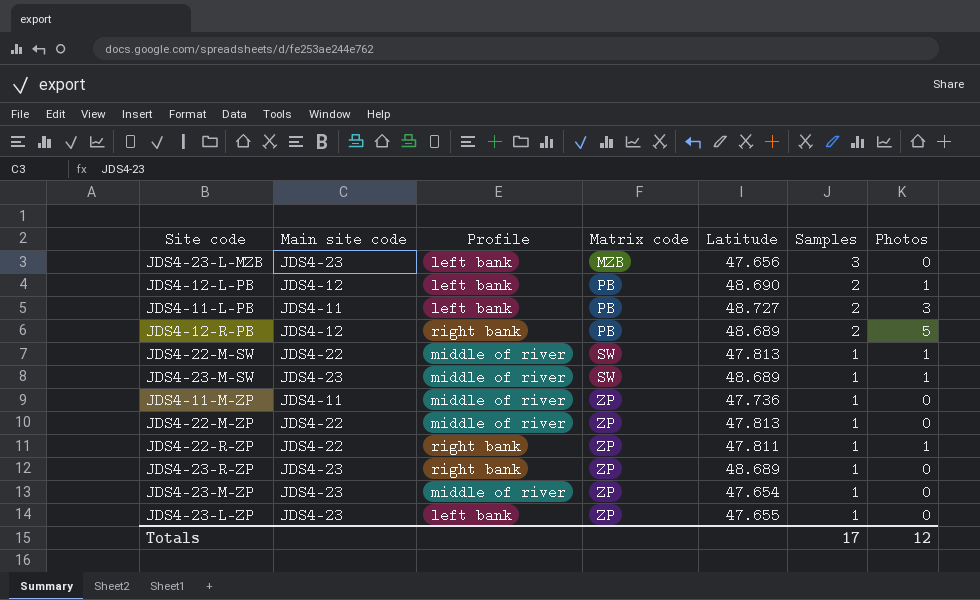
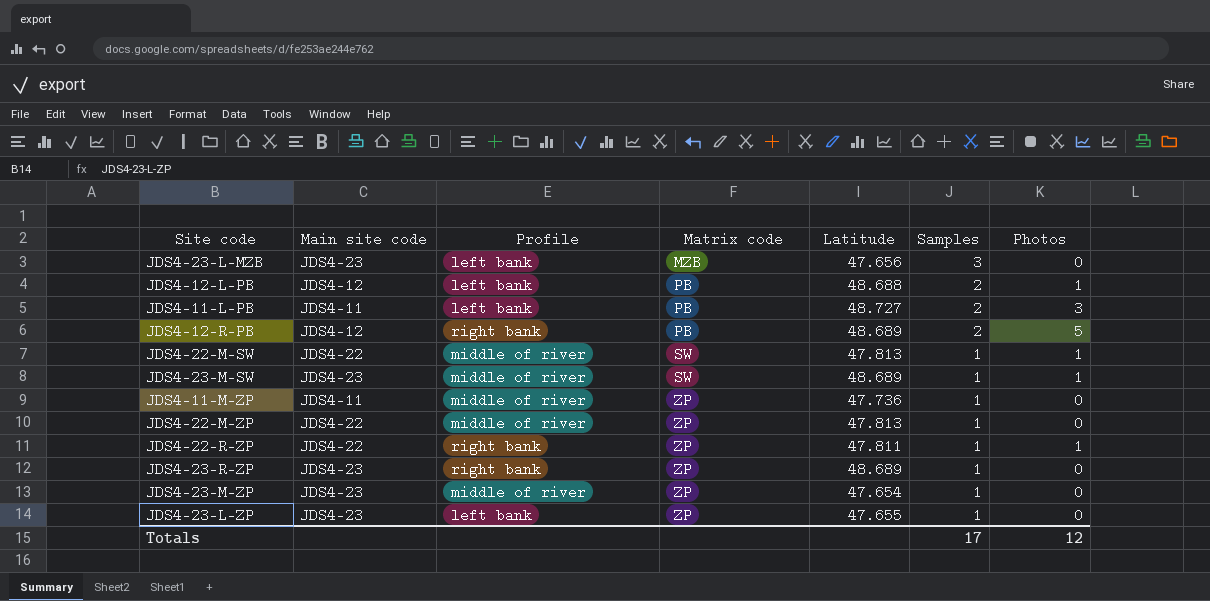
JDS4-12-L-PB | Latitude: 48.690 -> 48.688

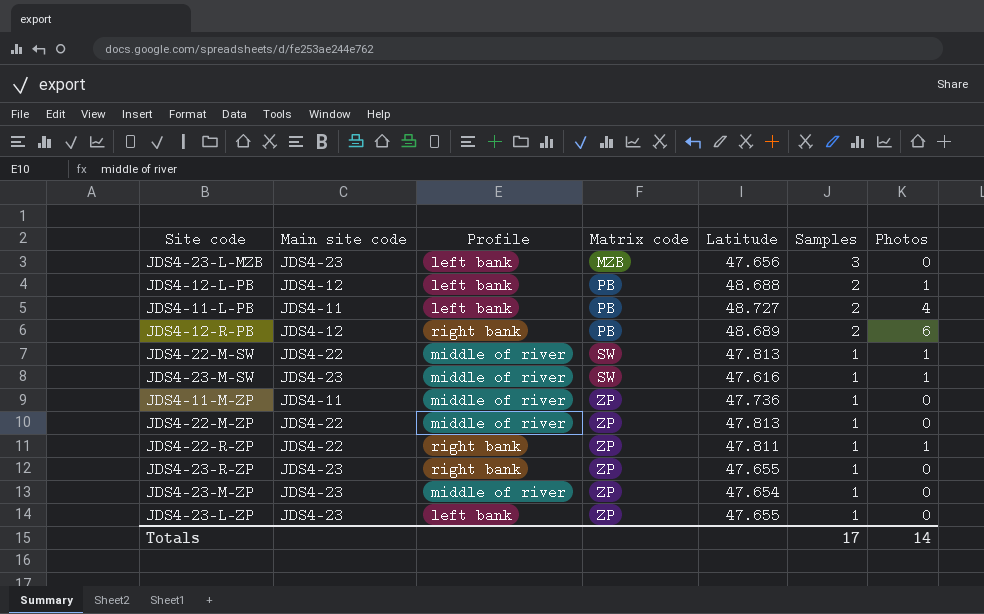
JDS4-11-L-PB | Photos: 3 -> 4
JDS4-12-R-PB | Photos: 5 -> 6
JDS4-23-M-SW | Latitude: 48.689 -> 47.616
JDS4-23-R-ZP | Latitude: 48.689 -> 47.655
Totals | Photos: 12 -> 14

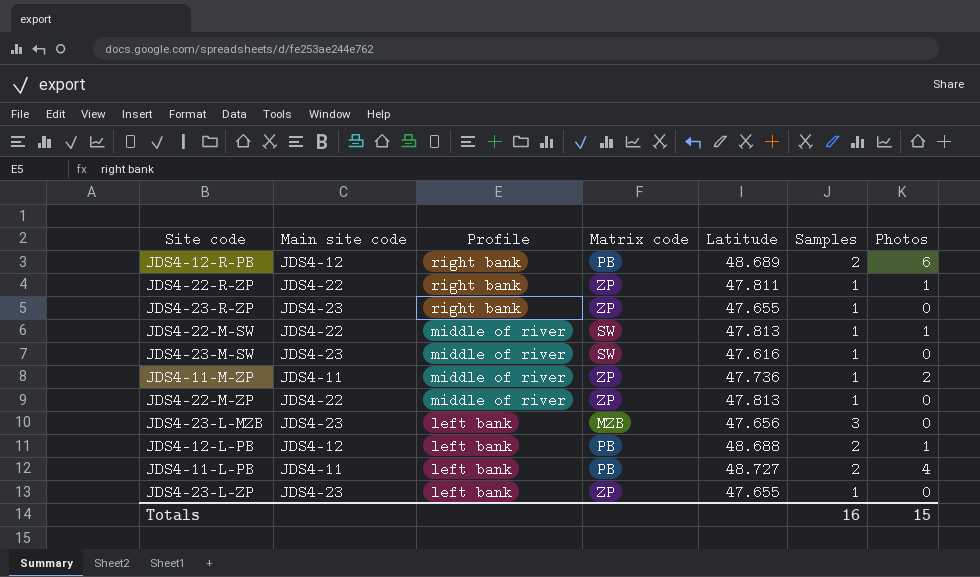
row order: Matrix code ascending -> Profile descending
row JDS4-23-M-ZP: JDS4-23 | middle of river | ZP | 47.654 | 1 | 0 -> none
JDS4-23-M-SW | Photos: 1 -> 0
JDS4-11-M-ZP | Photos: 0 -> 2
Totals | Samples: 17 -> 16
Totals | Photos: 14 -> 15

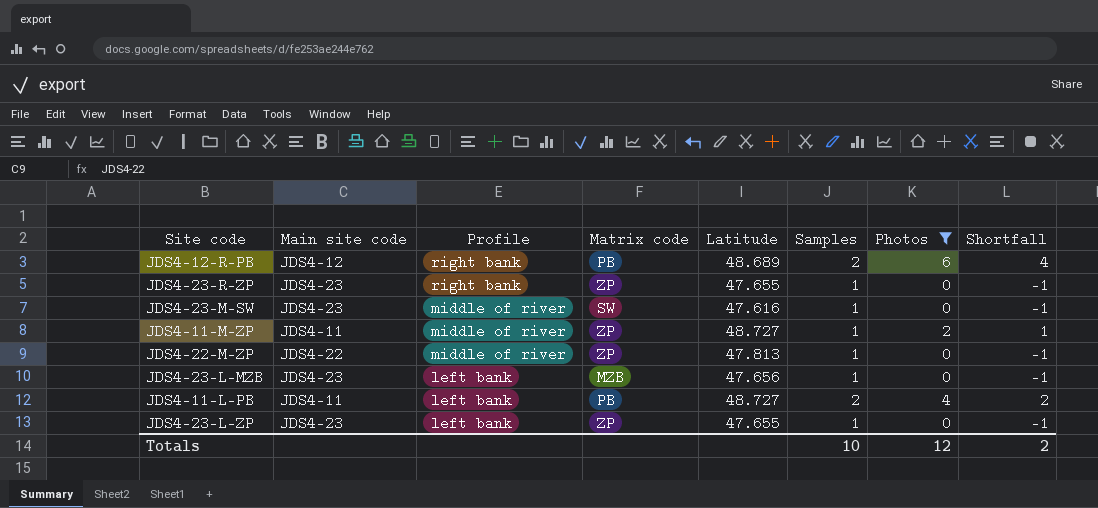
filter: none -> Photos != 1
column Shortfall | formula: none -> [Photos] - [Samples]
JDS4-11-M-ZP | Latitude: 47.736 -> 48.727
JDS4-23-L-MZB | Samples: 3 -> 1
Totals | Samples: 16 -> 10
Totals | Photos: 15 -> 12

